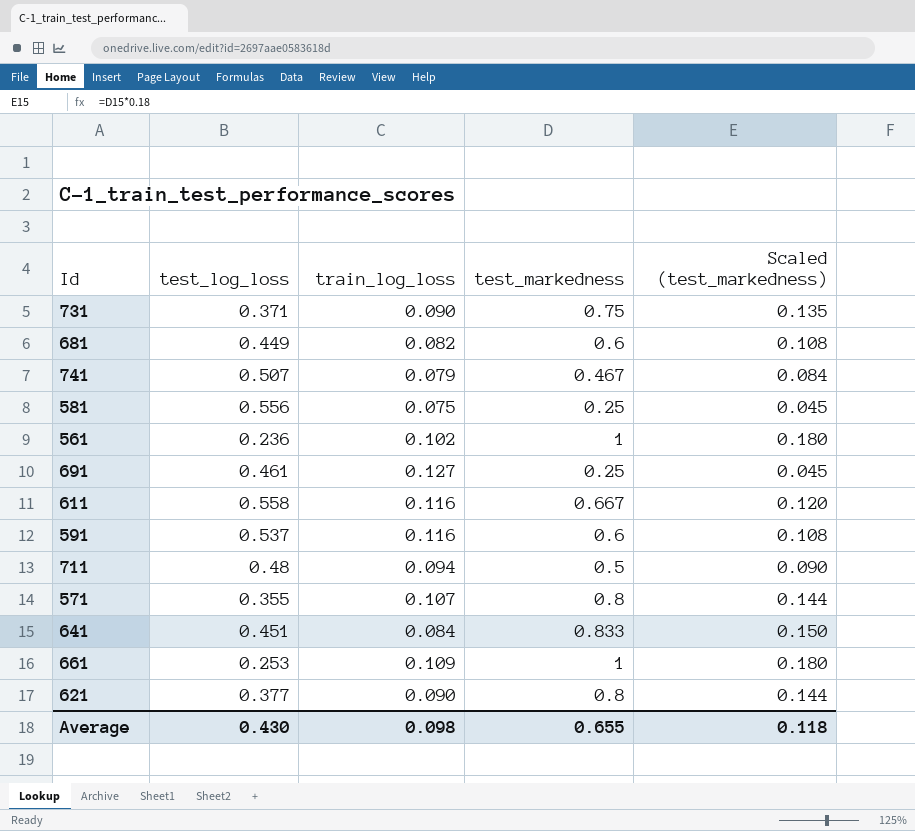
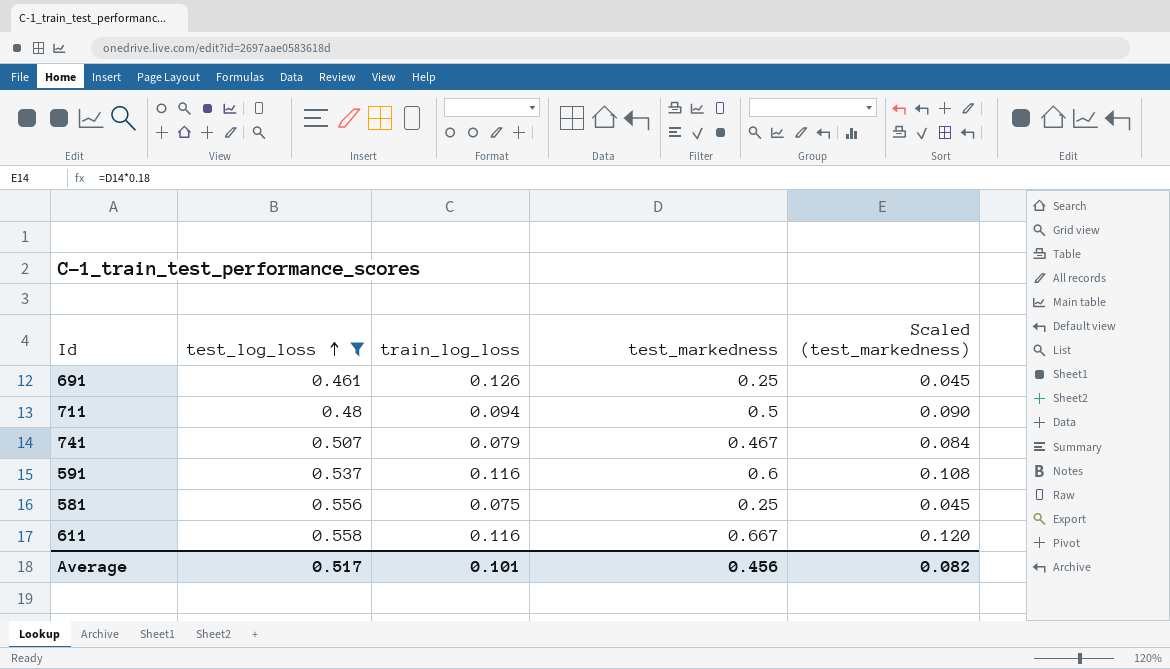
filter: none -> test_log_loss >= 0.461
row order: none -> test_log_loss ascending
691 | train_log_loss: 0.127 -> 0.126
Average | test_log_loss: 0.430 -> 0.517
Average | train_log_loss: 0.098 -> 0.101
Average | test_markedness: 0.655 -> 0.456
Average | Scaled (test_markedness): 0.118 -> 0.082

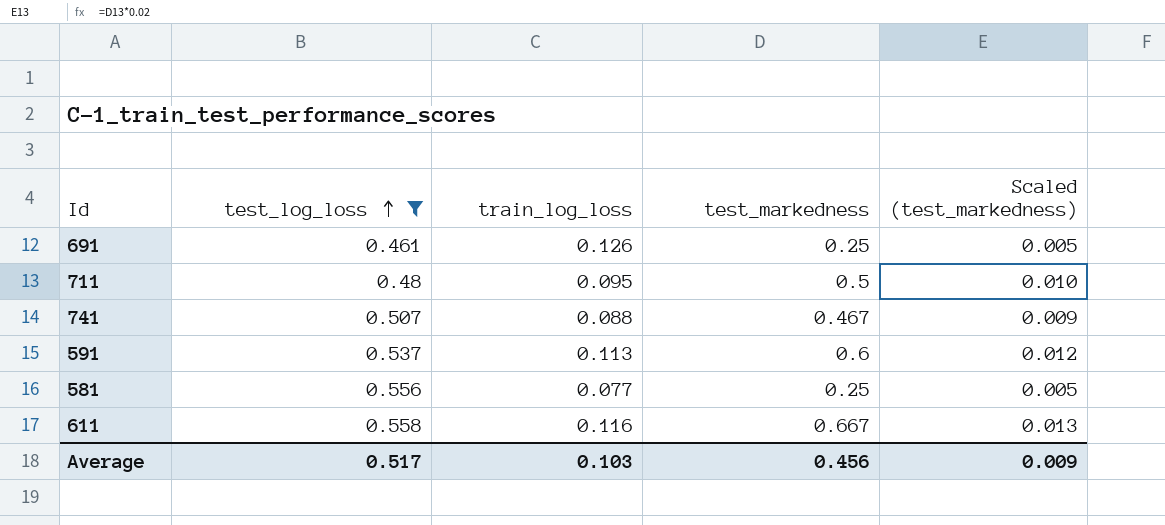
column Scaled (test_markedness) | formula: [test_markedness] * 0.18 -> [test_markedness] * 0.02
711 | train_log_loss: 0.094 -> 0.095
741 | train_log_loss: 0.079 -> 0.088
591 | train_log_loss: 0.116 -> 0.113
581 | train_log_loss: 0.075 -> 0.077
Average | train_log_loss: 0.101 -> 0.103
Average | Scaled (test_markedness): 0.082 -> 0.009

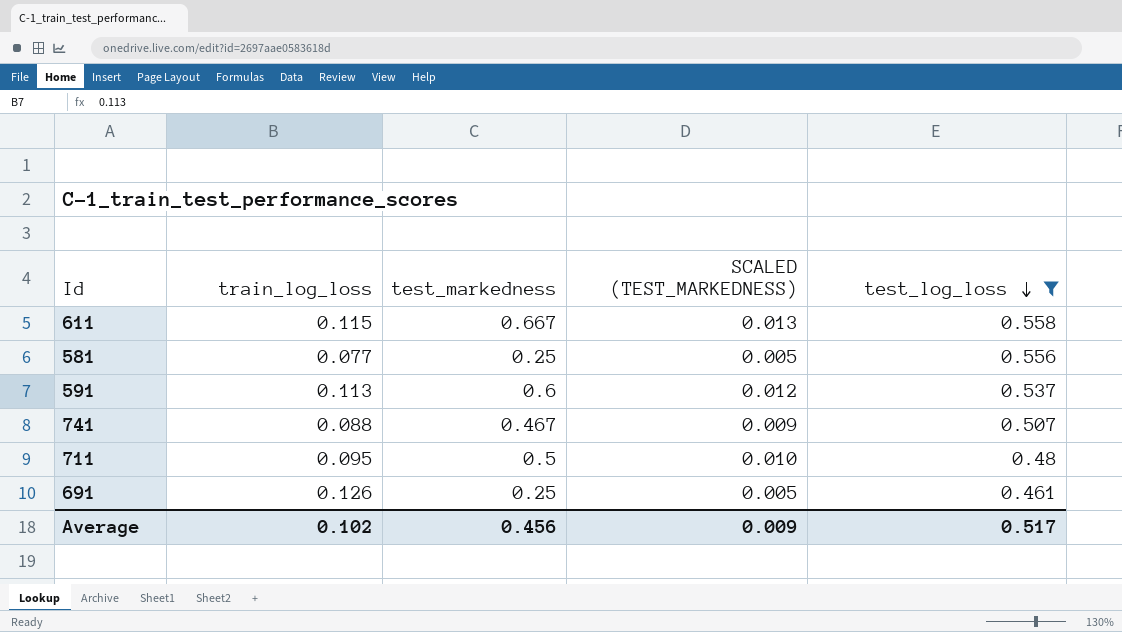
row order: test_log_loss ascending -> test_log_loss descending
column name: Scaled (test_markedness) -> SCALED (TEST_MARKEDNESS)
column test_log_loss | position: 2 -> 5
611 | train_log_loss: 0.116 -> 0.115
Average | train_log_loss: 0.103 -> 0.102

